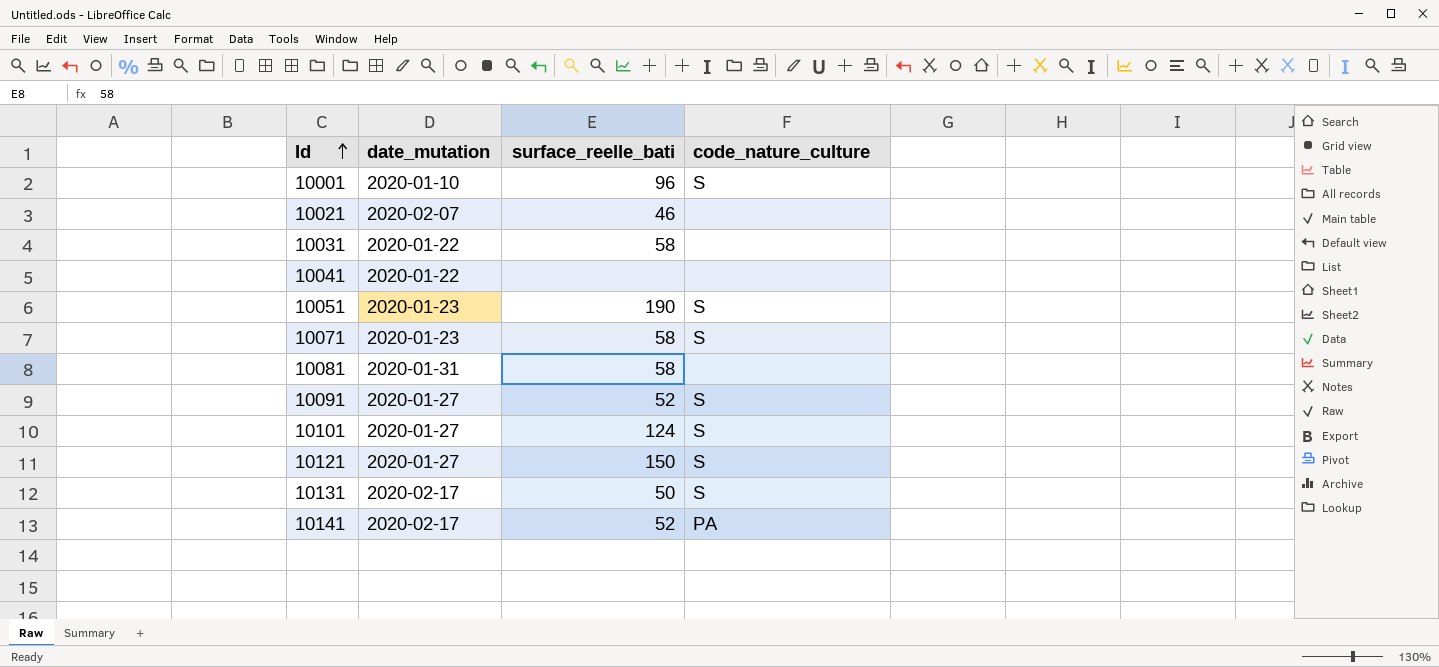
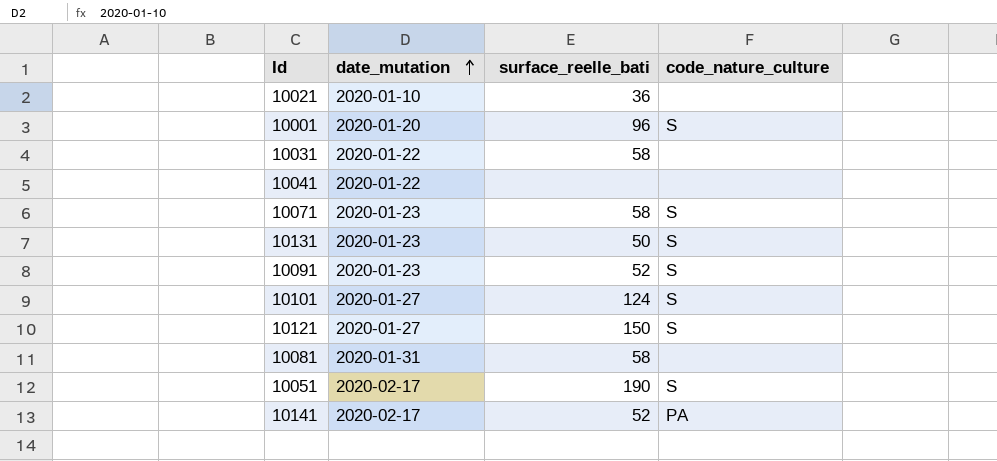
row order: Id ascending -> date_mutation ascending
10021 | date_mutation: 2020-02-07 -> 2020-01-10
10021 | surface_reelle_bati: 46 -> 36
10001 | date_mutation: 2020-01-10 -> 2020-01-20
10131 | date_mutation: 2020-02-17 -> 2020-01-23
10091 | date_mutation: 2020-01-27 -> 2020-01-23
10051 | date_mutation: 2020-01-23 -> 2020-02-17

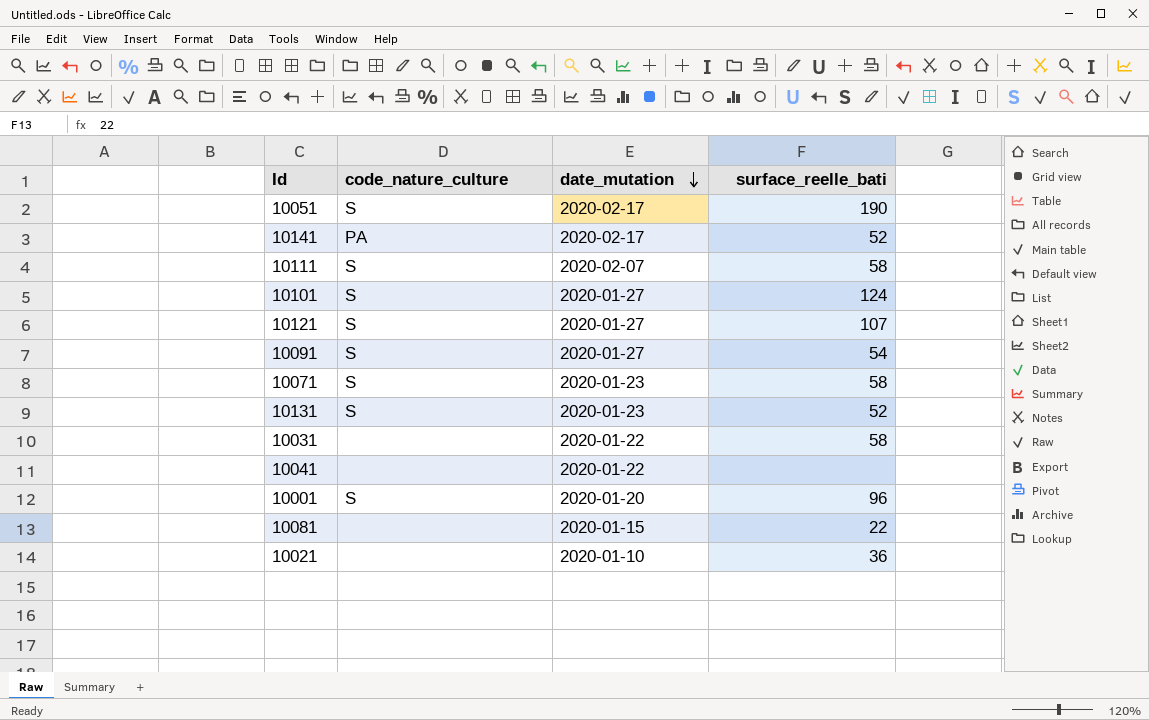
row order: date_mutation ascending -> date_mutation descending
column code_nature_culture | position: 4 -> 2
row 10111: none -> S | 2020-02-07 | 58
10121 | surface_reelle_bati: 150 -> 107
10091 | date_mutation: 2020-01-23 -> 2020-01-27
10091 | surface_reelle_bati: 52 -> 54
10131 | surface_reelle_bati: 50 -> 52
10081 | date_mutation: 2020-01-31 -> 2020-01-15
10081 | surface_reelle_bati: 58 -> 22

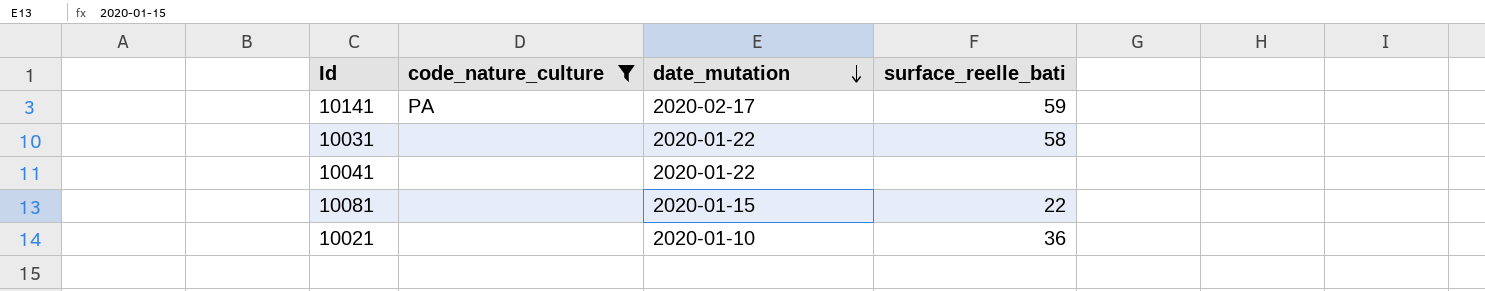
filter: none -> code_nature_culture != S
10141 | surface_reelle_bati: 52 -> 59

